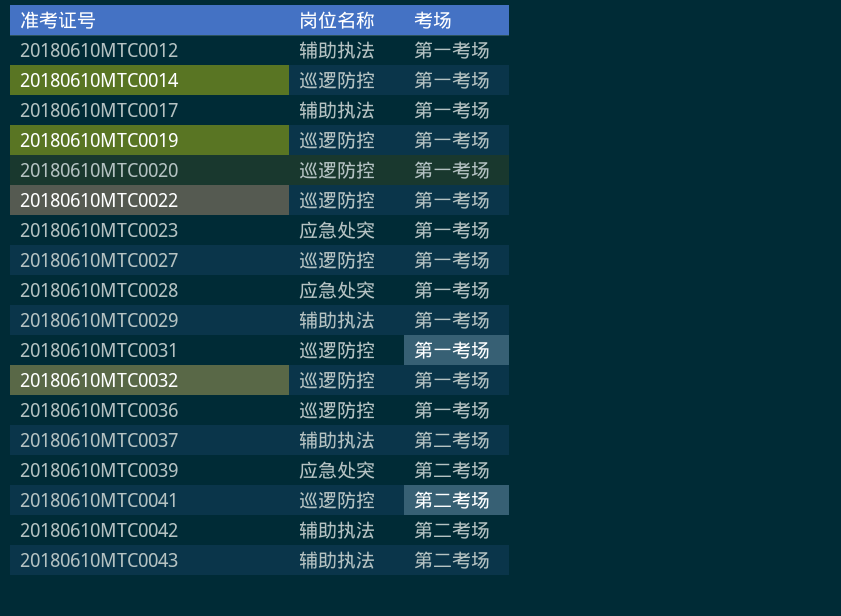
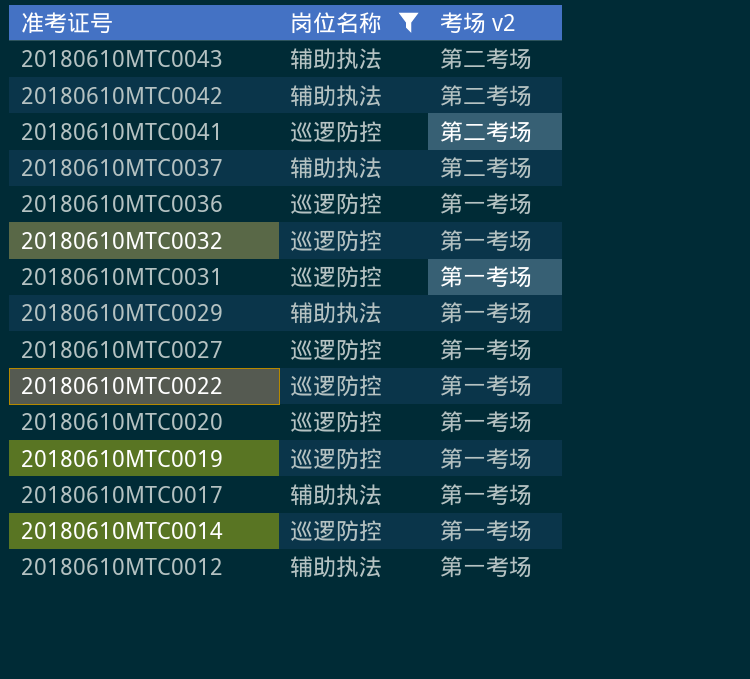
filter: none -> 岗位名称 != 应急处突
row order: 准考证号 ascending -> 准考证号 descending
column name: 考场 -> 考场 v2

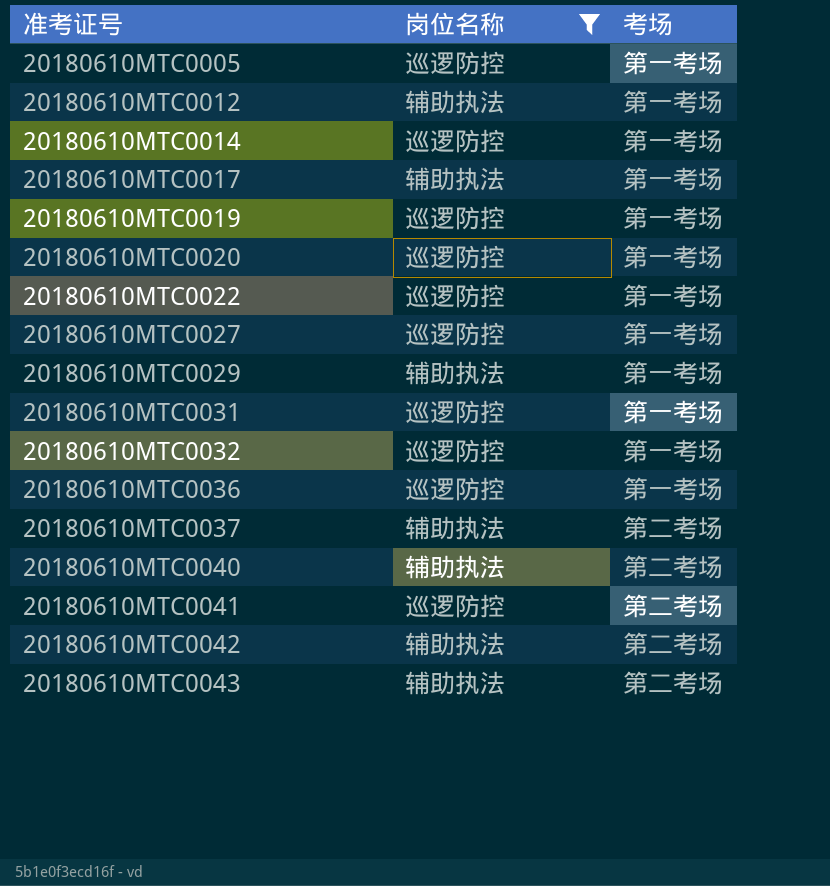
row order: 准考证号 descending -> 准考证号 ascending
column name: 考场 v2 -> 考场
row 20180610MTC0005: none -> 巡逻防控 | 第一考场
row 20180610MTC0040: none -> 辅助执法 | 第二考场

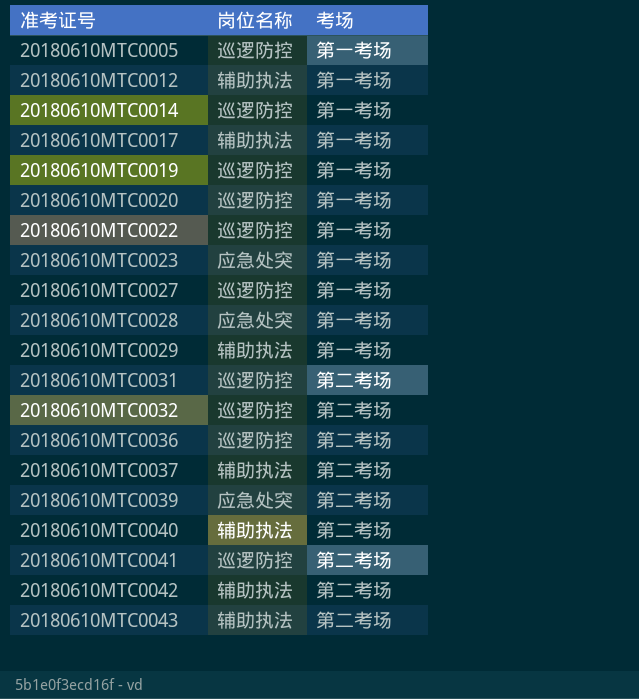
filter: 岗位名称 != 应急处突 -> none
20180610MTC0031 | 考场: 第一考场 -> 第二考场
20180610MTC0032 | 考场: 第一考场 -> 第二考场
20180610MTC0036 | 考场: 第一考场 -> 第二考场

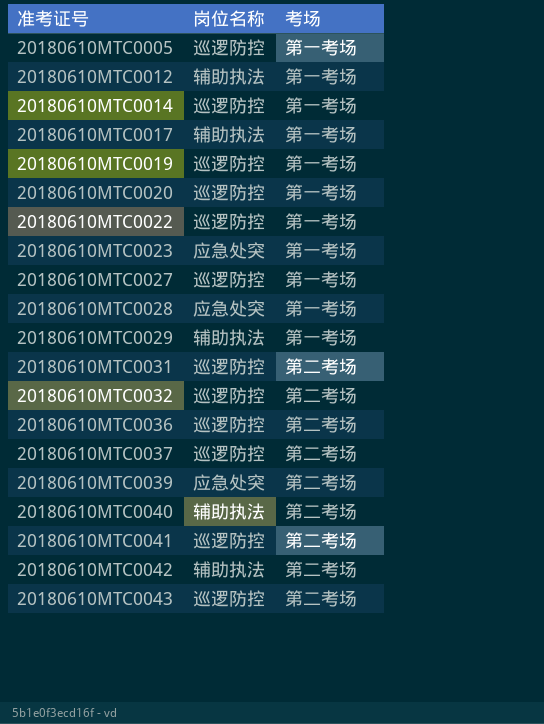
20180610MTC0037 | 岗位名称: 辅助执法 -> 巡逻防控
20180610MTC0043 | 岗位名称: 辅助执法 -> 巡逻防控

